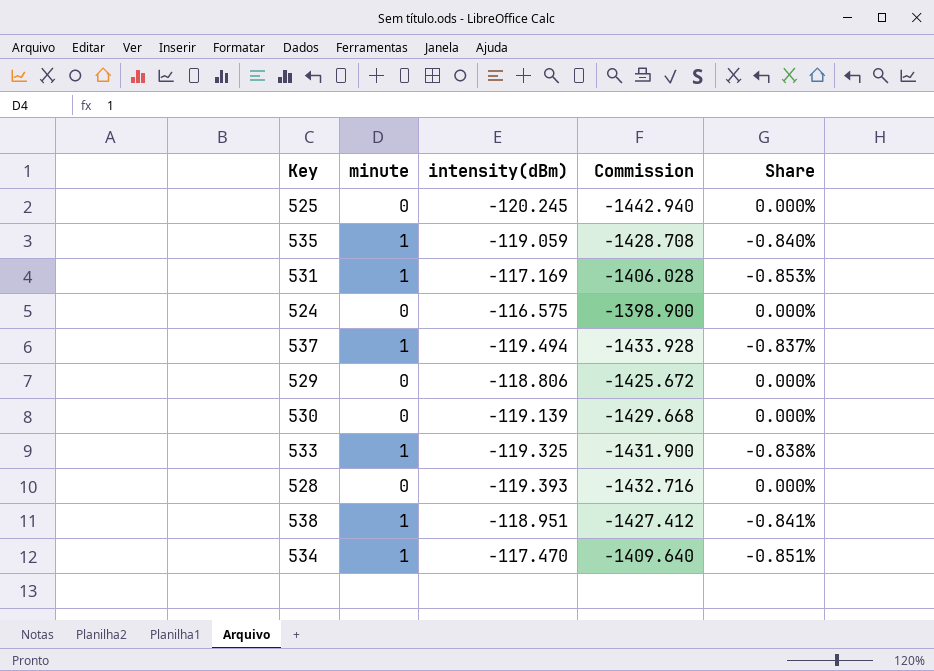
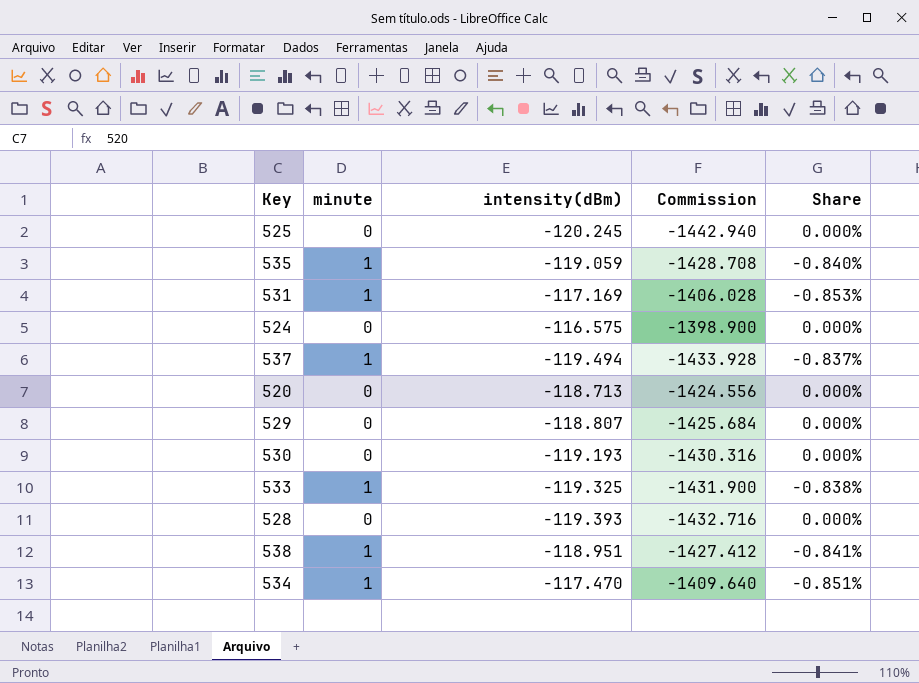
row 520: none -> 0 | -118.713 | -1424.556 | 0.000%
529 | intensity(dBm): -118.806 -> -118.807
529 | Commission: -1425.672 -> -1425.684
530 | intensity(dBm): -119.139 -> -119.193
530 | Commission: -1429.668 -> -1430.316

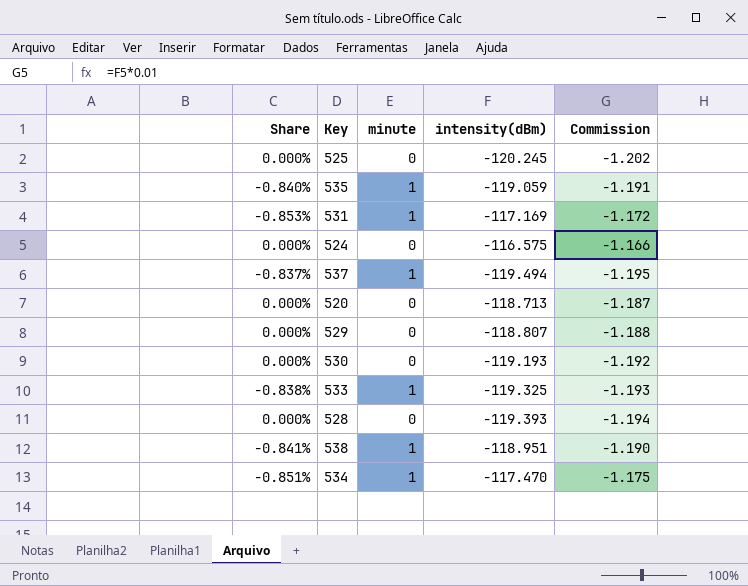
column Share | position: 5 -> 1
column Commission | formula: [intensity(dBm)] * 12 -> [intensity(dBm)] * 0.01

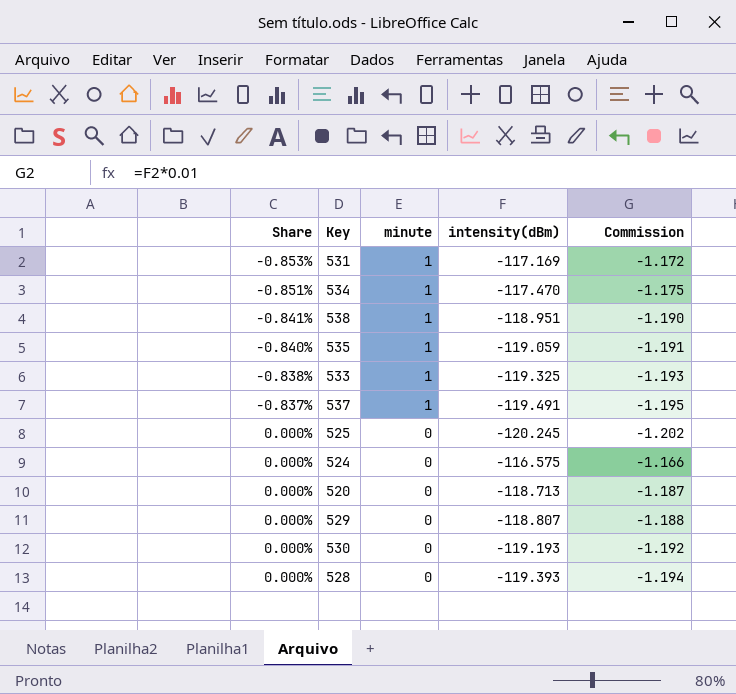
row order: none -> Share ascending
537 | intensity(dBm): -119.494 -> -119.491

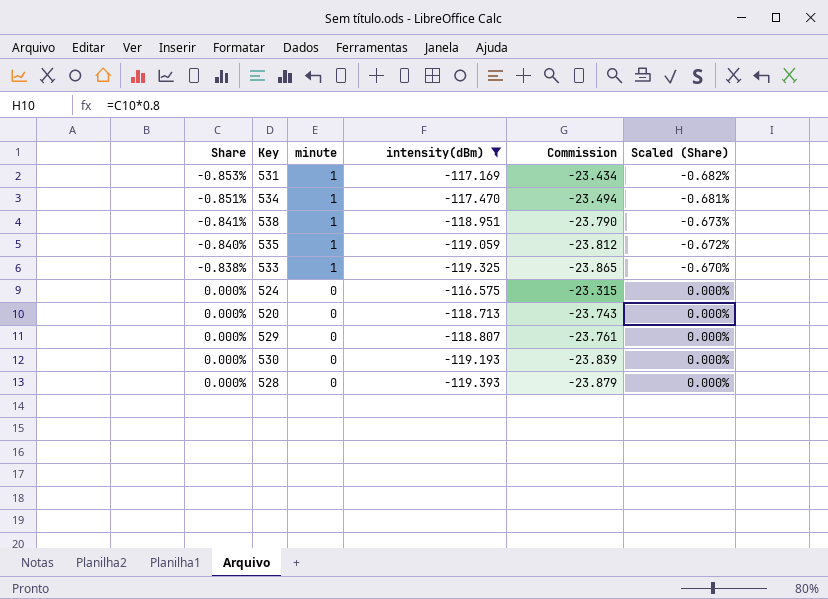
filter: none -> intensity(dBm) >= -119.393
column Commission | formula: [intensity(dBm)] * 0.01 -> [intensity(dBm)] * 0.2
column Scaled (Share) | formula: none -> [Share] * 0.8

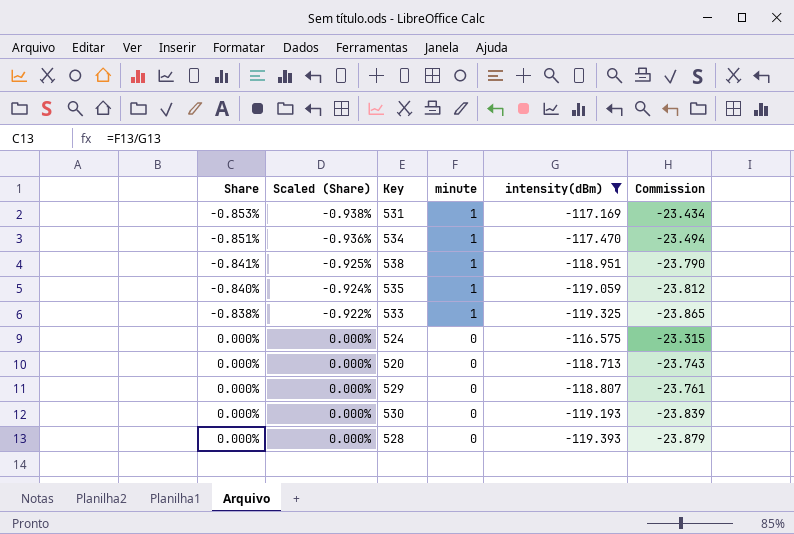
column Scaled (Share) | formula: [Share] * 0.8 -> [Share] * 1.1
column Scaled (Share) | position: 6 -> 2

